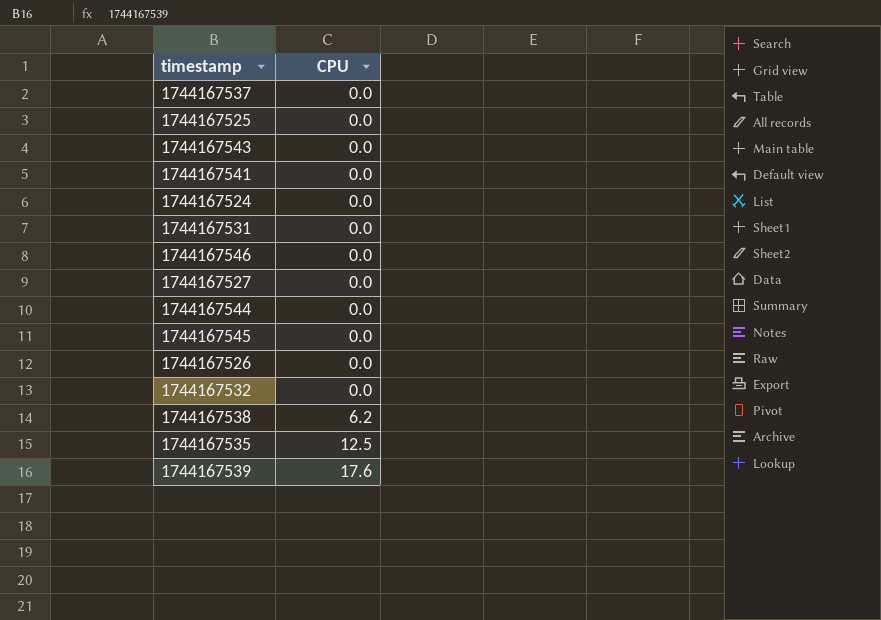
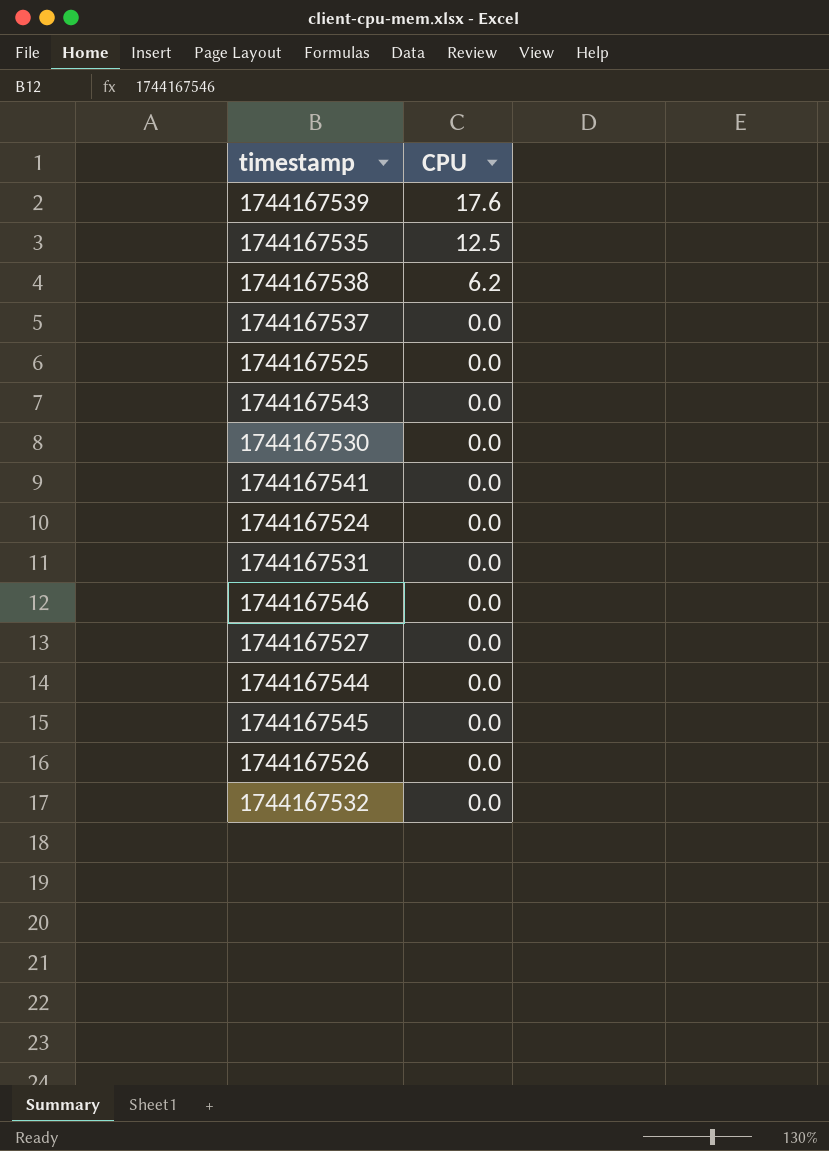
row order: CPU ascending -> CPU descending
row 1744167530: none -> 0.0

